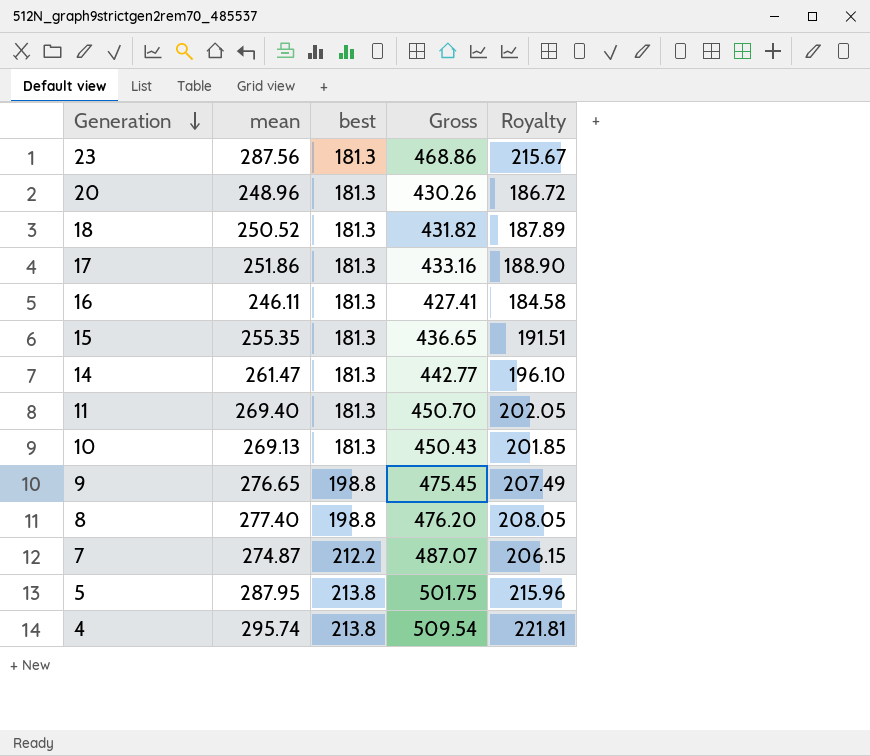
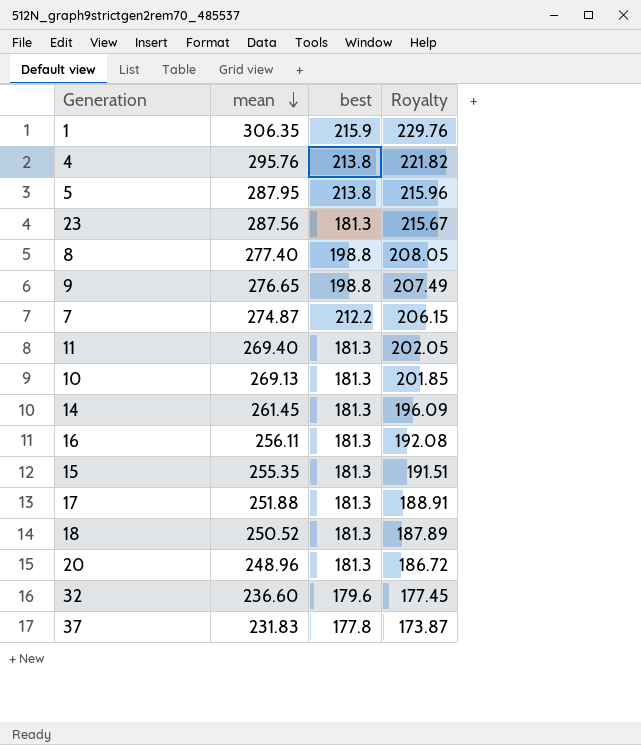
row order: Generation descending -> mean descending
column Gross | formula: [mean] + [best] -> none
row 1: none -> 306.35 | 215.9 | 229.76
4 | mean: 295.74 -> 295.76
4 | Royalty: 221.81 -> 221.82
14 | mean: 261.47 -> 261.45
14 | Royalty: 196.10 -> 196.09
16 | mean: 246.11 -> 256.11
16 | Royalty: 184.58 -> 192.08
17 | mean: 251.86 -> 251.88
17 | Royalty: 188.90 -> 188.91
row 32: none -> 236.60 | 179.6 | 177.45
row 37: none -> 231.83 | 177.8 | 173.87

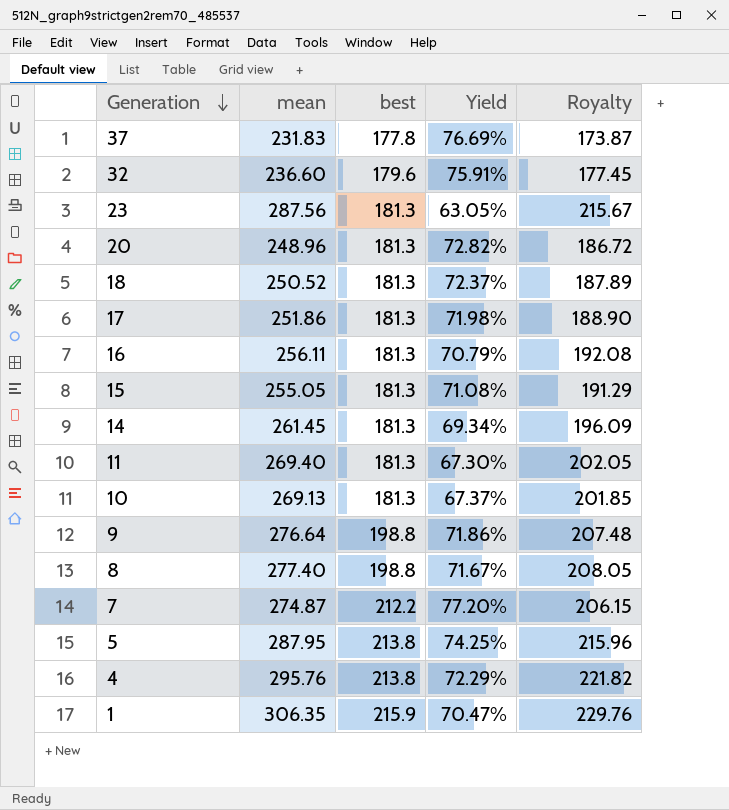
row order: mean descending -> Generation descending
column Yield | formula: none -> [best] / [mean]
17 | mean: 251.88 -> 251.86
17 | Royalty: 188.91 -> 188.90
15 | mean: 255.35 -> 255.05
15 | Royalty: 191.51 -> 191.29
9 | mean: 276.65 -> 276.64
9 | Royalty: 207.49 -> 207.48

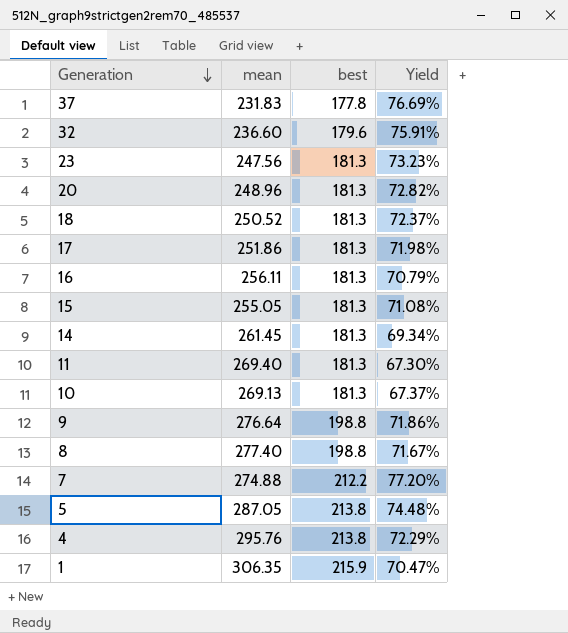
column Royalty | formula: [mean] * 0.75 -> none
23 | mean: 287.56 -> 247.56
23 | Yield: 63.05% -> 73.23%
7 | mean: 274.87 -> 274.88
5 | mean: 287.95 -> 287.05
5 | Yield: 74.25% -> 74.48%

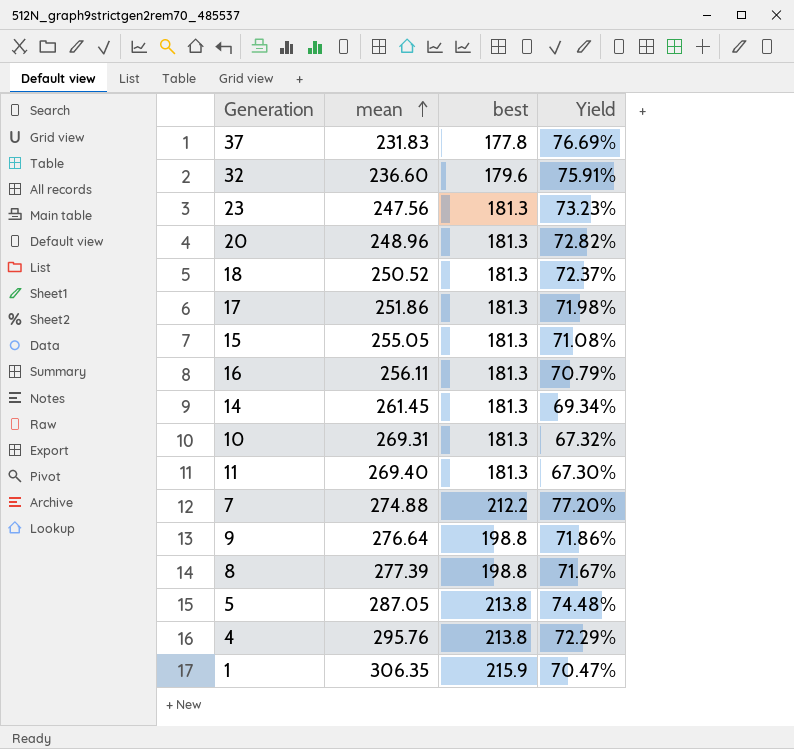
row order: Generation descending -> mean ascending
10 | mean: 269.13 -> 269.31
10 | Yield: 67.37% -> 67.32%
8 | mean: 277.40 -> 277.39

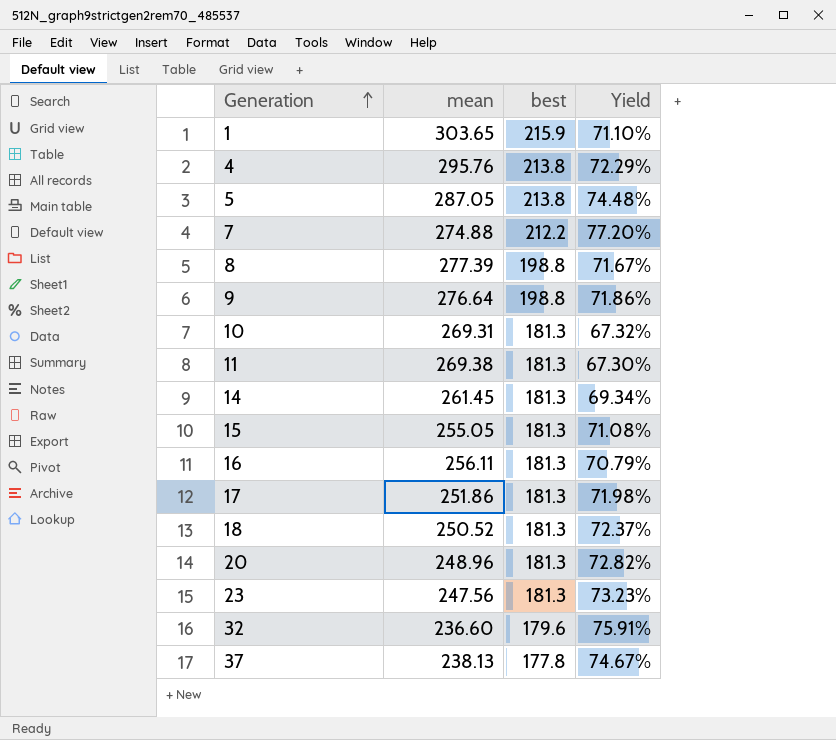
row order: mean ascending -> Generation ascending
1 | mean: 306.35 -> 303.65
1 | Yield: 70.47% -> 71.10%
11 | mean: 269.40 -> 269.38
37 | mean: 231.83 -> 238.13
37 | Yield: 76.69% -> 74.67%

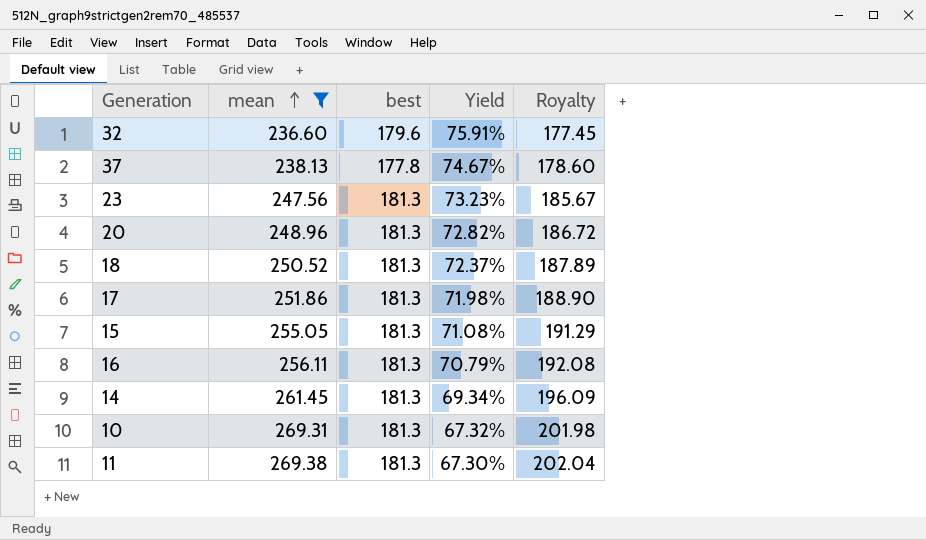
filter: none -> mean <= 269.38
row order: Generation ascending -> mean ascending
column Royalty | formula: none -> [mean] * 0.75

